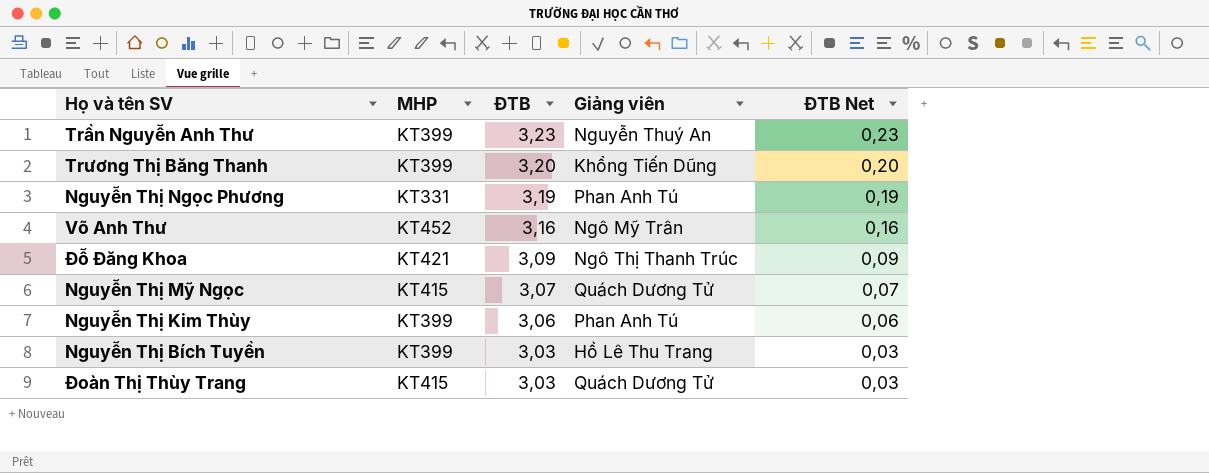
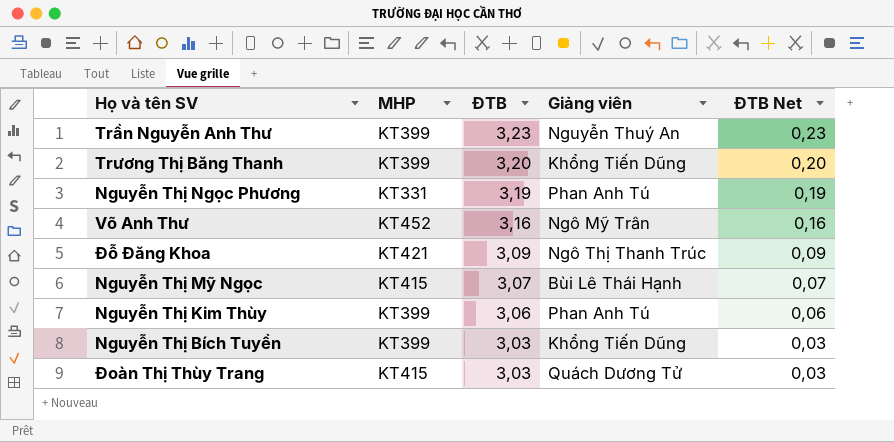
Nguyễn Thị Mỹ Ngọc | Giảng viên: Quách Dương Tử -> Bùi Lê Thái Hạnh
Nguyễn Thị Bích Tuyền | Giảng viên: Hồ Lê Thu Trang -> Khổng Tiến Dũng

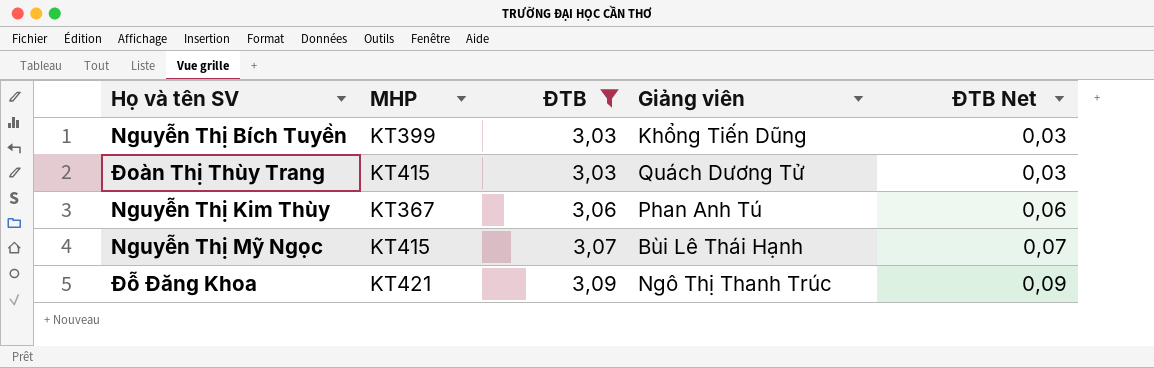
filter: none -> ĐTB <= 3,09
row order: ĐTB descending -> ĐTB ascending
Nguyễn Thị Kim Thùy | MHP: KT399 -> KT367

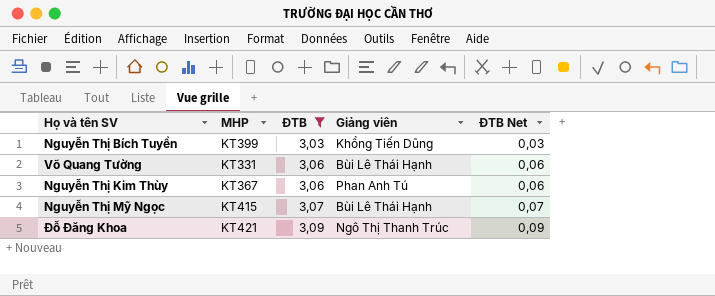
row Đoàn Thị Thùy Trang: KT415 | 3,03 | Quách Dương Tử | 0,03 -> none
row Võ Quang Tường: none -> KT331 | 3,06 | Bùi Lê Thái Hạnh | 0,06

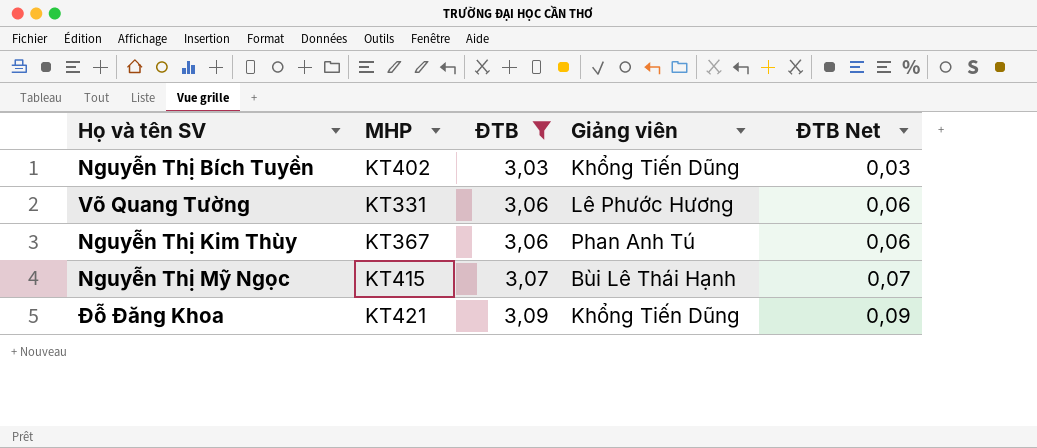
Nguyễn Thị Bích Tuyền | MHP: KT399 -> KT402
Võ Quang Tường | Giảng viên: Bùi Lê Thái Hạnh -> Lê Phước Hương
Đỗ Đăng Khoa | Giảng viên: Ngô Thị Thanh Trúc -> Khổng Tiến Dũng

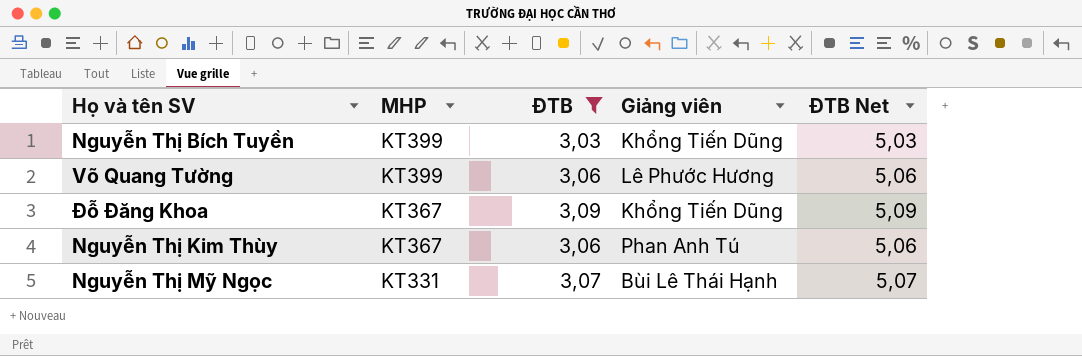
row order: ĐTB ascending -> MHP descending
column ĐTB Net | formula: [ĐTB] - 3 -> [ĐTB] + 2
Nguyễn Thị Bích Tuyền | MHP: KT402 -> KT399
Võ Quang Tường | MHP: KT331 -> KT399
Đỗ Đăng Khoa | MHP: KT421 -> KT367
Nguyễn Thị Mỹ Ngọc | MHP: KT415 -> KT331

